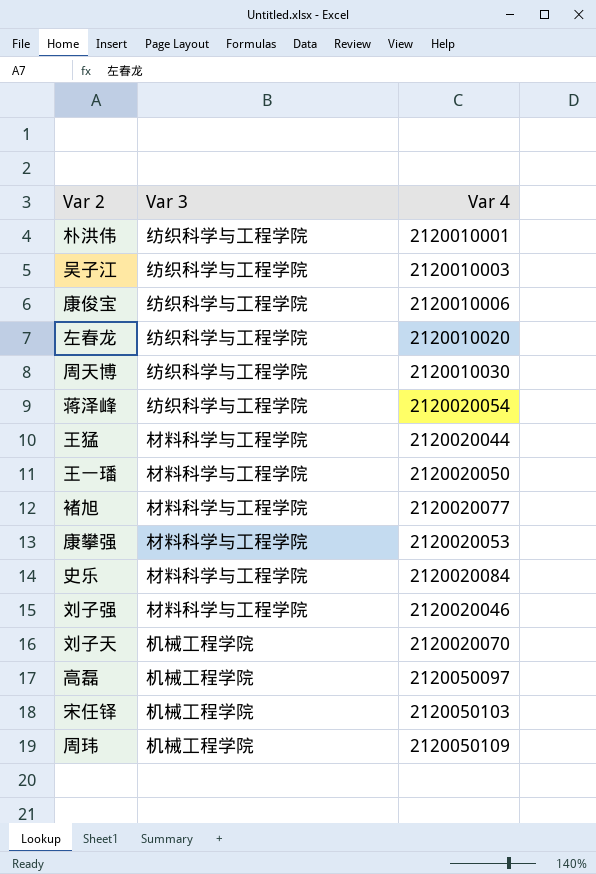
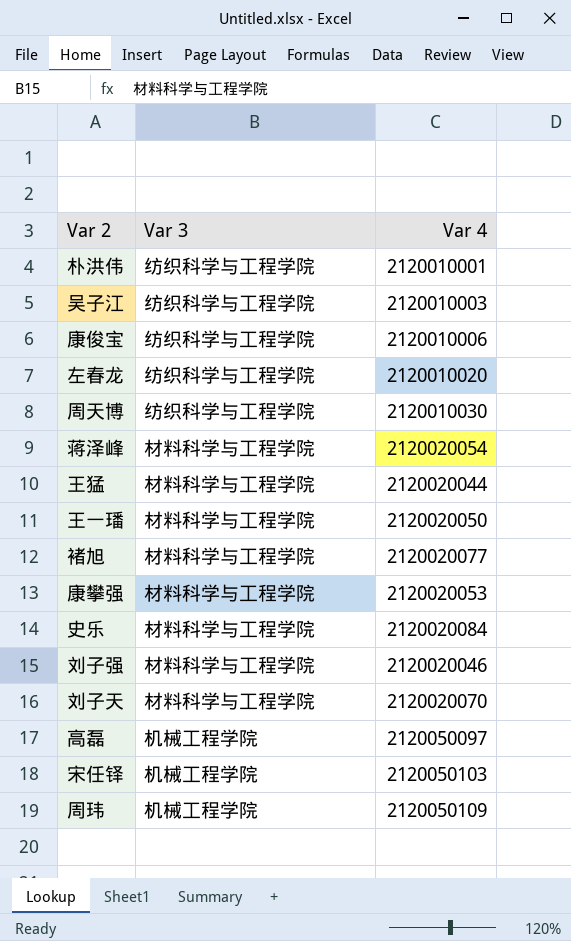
蒋泽峰 | Var 3: 纺织科学与工程学院 -> 材料科学与工程学院
刘子天 | Var 3: 机械工程学院 -> 材料科学与工程学院

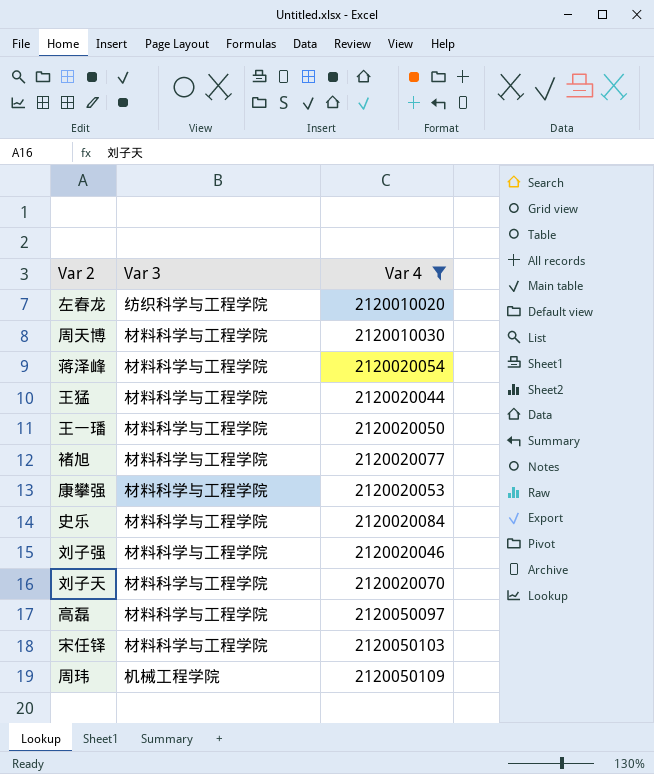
filter: none -> Var 4 >= 2120010020
周天博 | Var 3: 纺织科学与工程学院 -> 材料科学与工程学院
高磊 | Var 3: 机械工程学院 -> 材料科学与工程学院
宋任铎 | Var 3: 机械工程学院 -> 材料科学与工程学院

